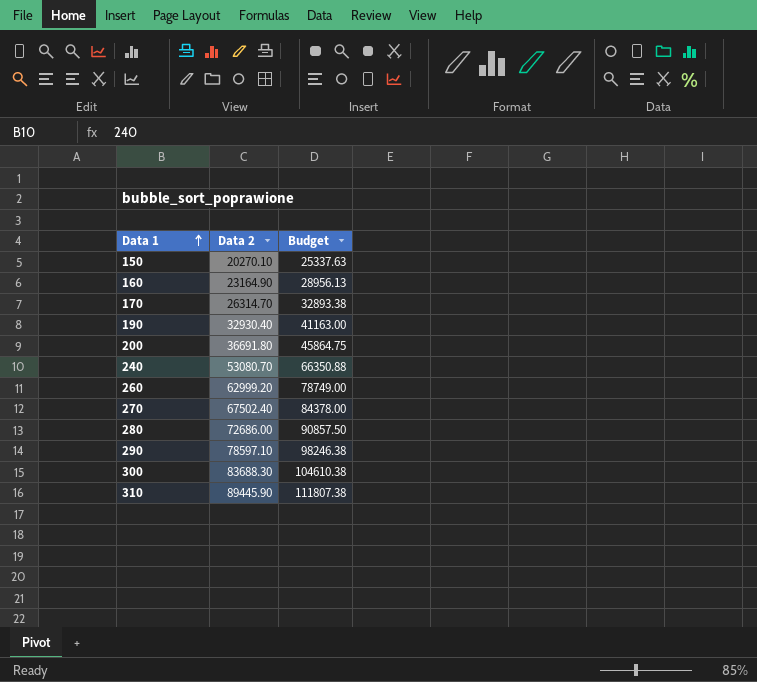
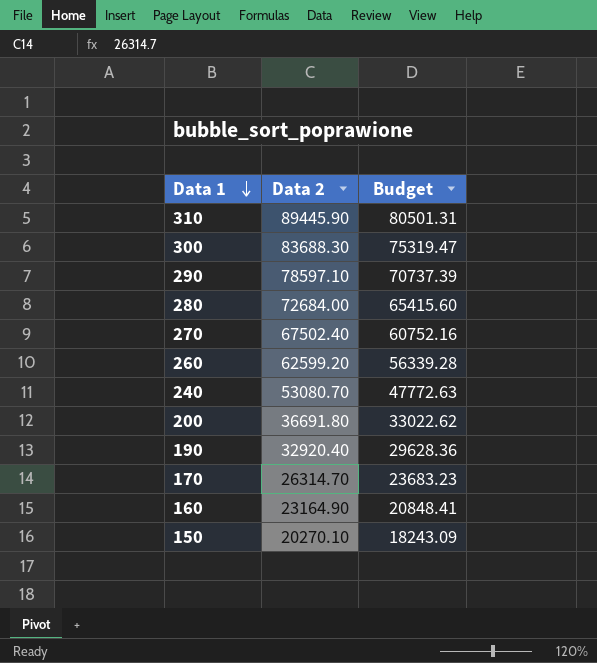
row order: Data 1 ascending -> Data 1 descending
column Budget | formula: [Data 2] * 1.25 -> [Data 2] * 0.9
280 | Data 2: 72686.00 -> 72684.00
260 | Data 2: 62999.20 -> 62599.20
190 | Data 2: 32930.40 -> 32920.40

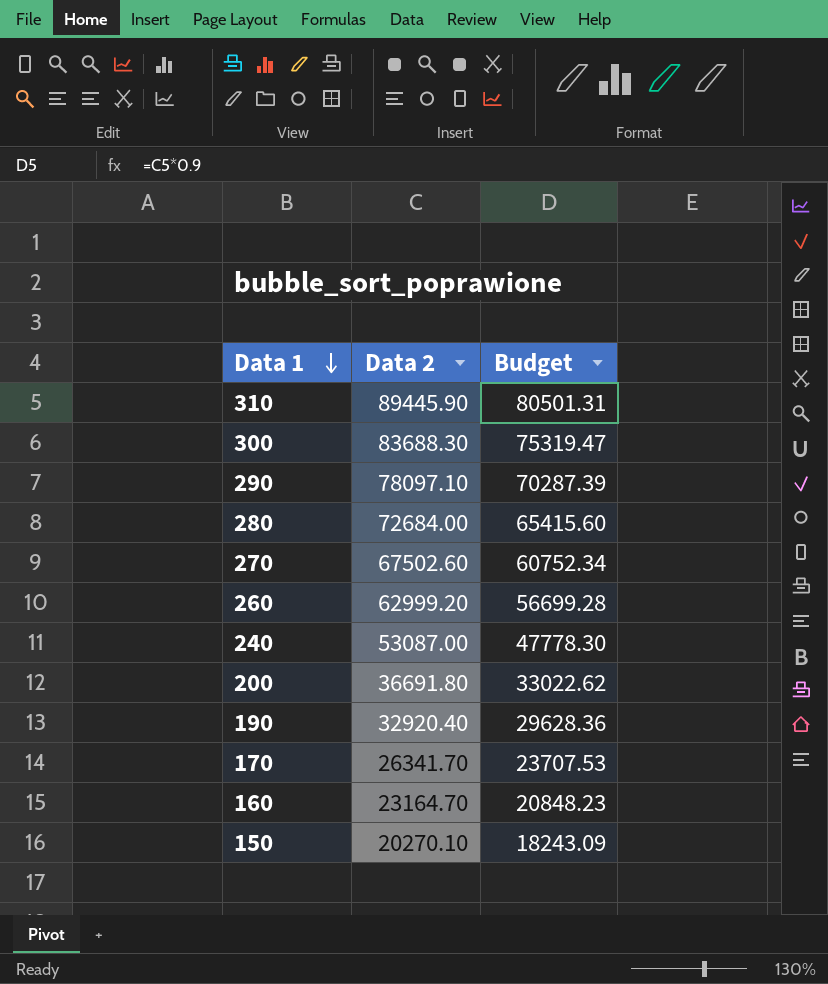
290 | Data 2: 78597.10 -> 78097.10
290 | Budget: 70737.39 -> 70287.39
270 | Data 2: 67502.40 -> 67502.60
270 | Budget: 60752.16 -> 60752.34
260 | Data 2: 62599.20 -> 62999.20
260 | Budget: 56339.28 -> 56699.28
240 | Data 2: 53080.70 -> 53087.00
240 | Budget: 47772.63 -> 47778.30
170 | Data 2: 26314.70 -> 26341.70
170 | Budget: 23683.23 -> 23707.53
160 | Data 2: 23164.90 -> 23164.70
160 | Budget: 20848.41 -> 20848.23

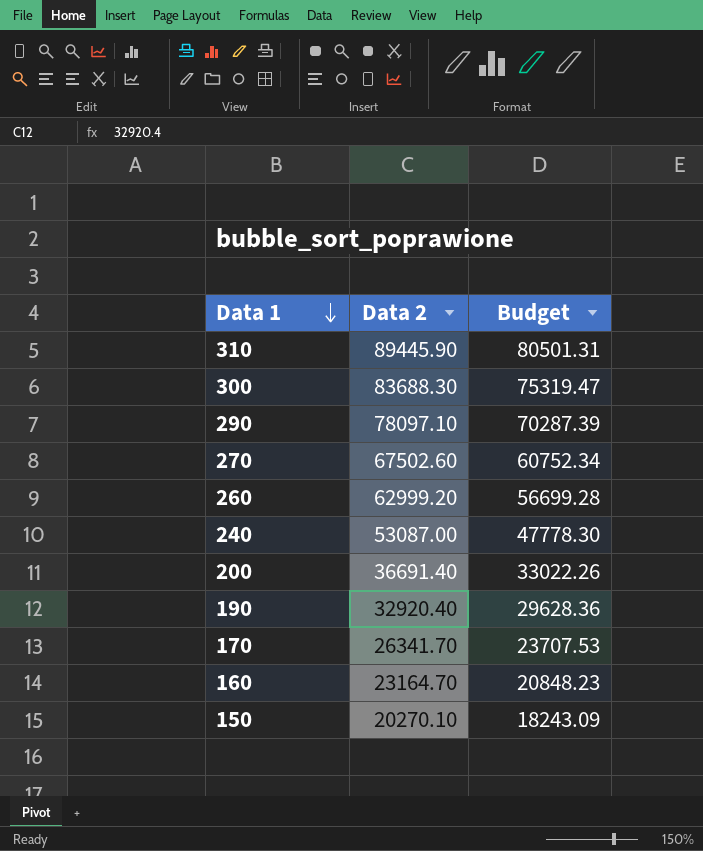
row 280: 72684.00 | 65415.60 -> none
200 | Data 2: 36691.80 -> 36691.40
200 | Budget: 33022.62 -> 33022.26

